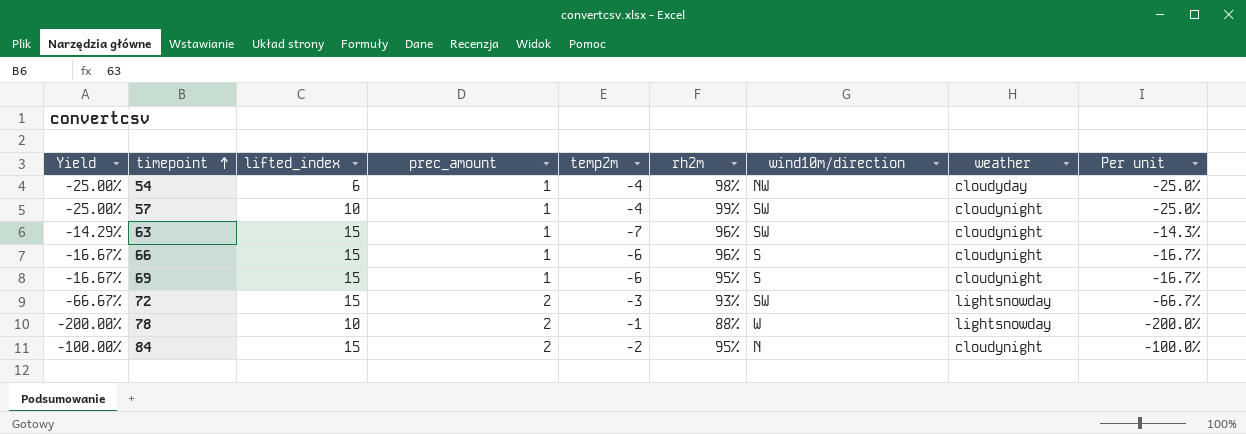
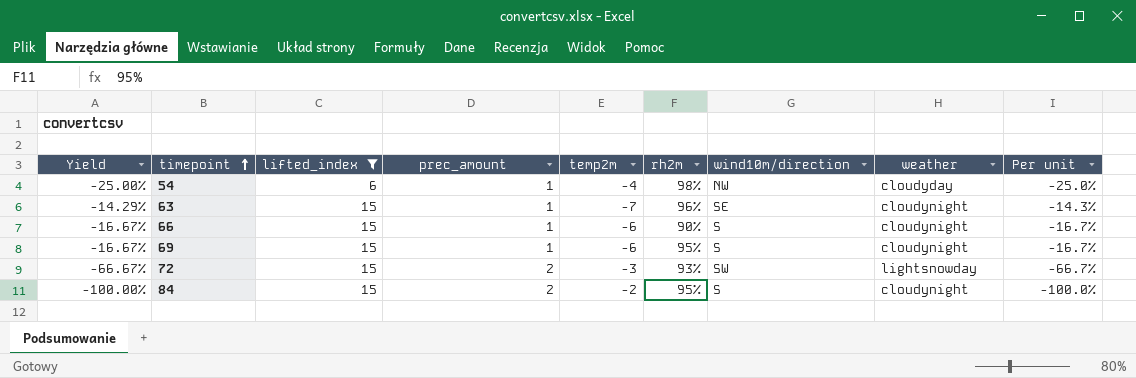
filter: none -> lifted_index != 10
63 | wind10m/direction: SW -> SE
66 | rh2m: 96% -> 90%
84 | wind10m/direction: N -> S

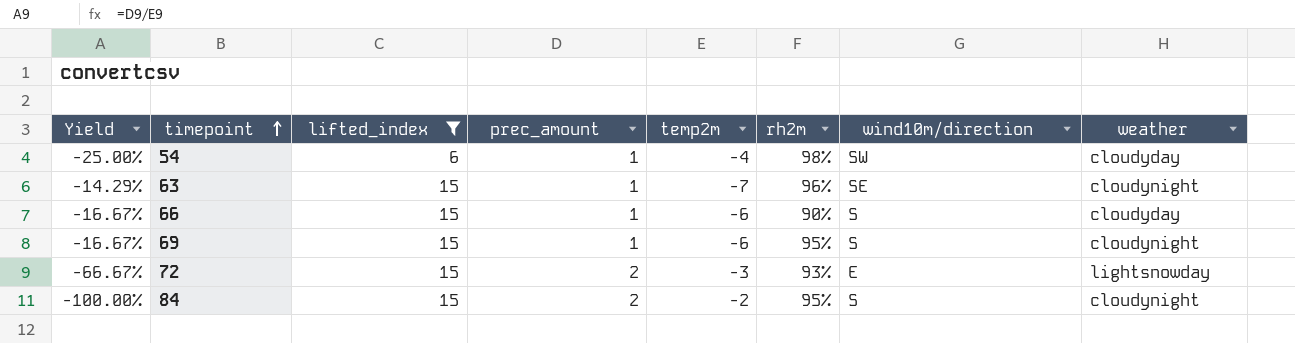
column Per unit | formula: [prec_amount] / [temp2m] -> none
54 | wind10m/direction: NW -> SW
66 | weather: cloudynight -> cloudyday
72 | wind10m/direction: SW -> E

